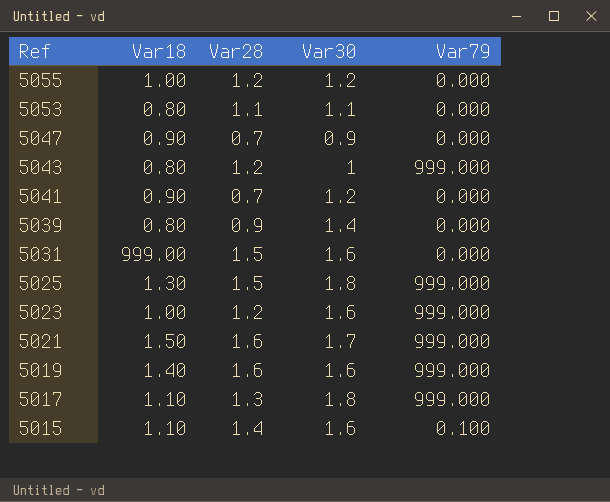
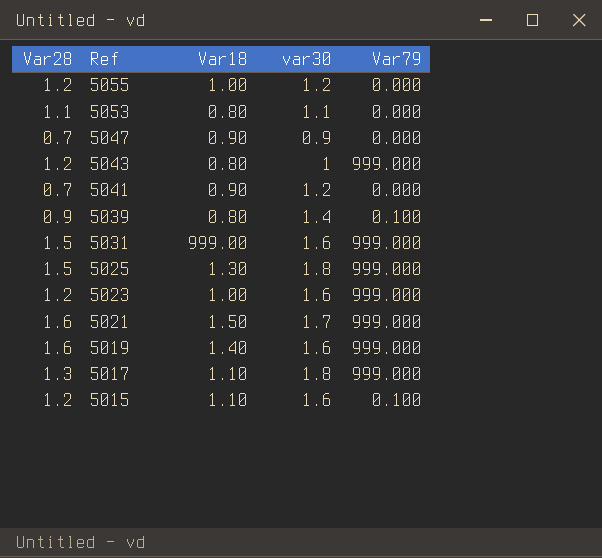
column Var28 | position: 3 -> 1
column name: Var30 -> var30
5039 | Var79: 0.000 -> 0.100
5031 | Var79: 0.000 -> 999.000
5015 | Var28: 1.4 -> 1.2

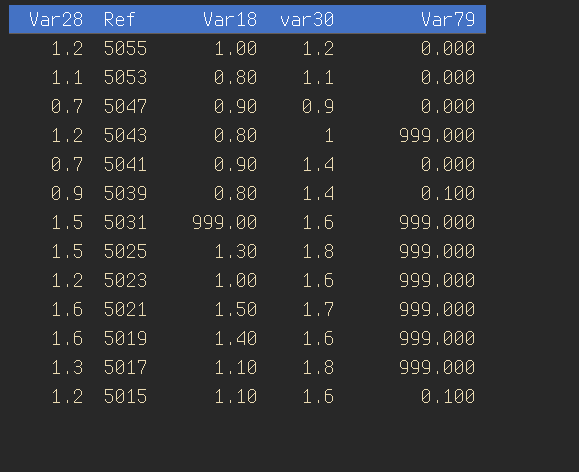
5041 | var30: 1.2 -> 1.4

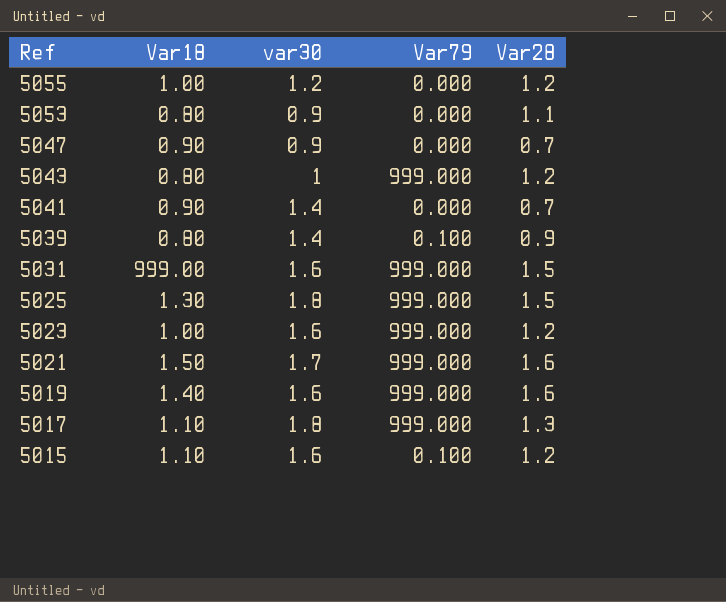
column Var28 | position: 1 -> 5
5053 | var30: 1.1 -> 0.9

